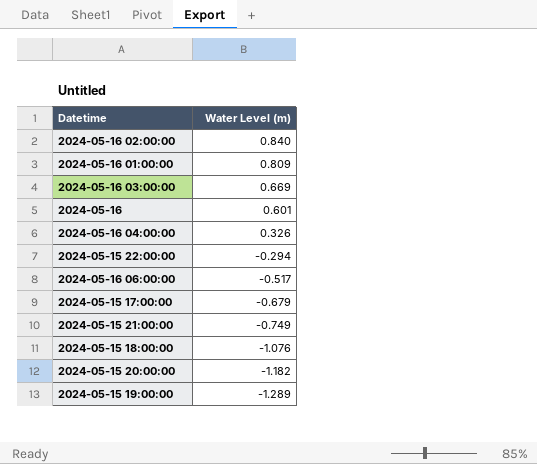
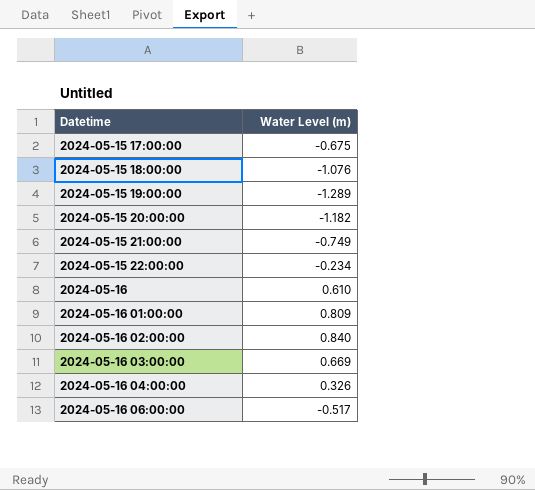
row order: Water Level (m) descending -> Datetime ascending
2024-05-15 17:00:00 | Water Level (m): -0.679 -> -0.675
2024-05-15 22:00:00 | Water Level (m): -0.294 -> -0.234
2024-05-16 | Water Level (m): 0.601 -> 0.610

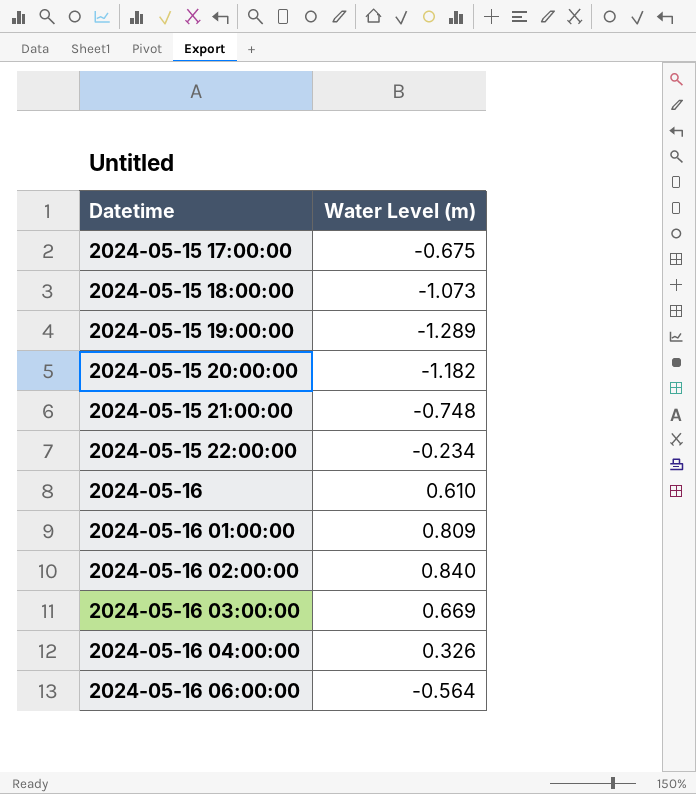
2024-05-15 18:00:00 | Water Level (m): -1.076 -> -1.073
2024-05-15 21:00:00 | Water Level (m): -0.749 -> -0.748
2024-05-16 06:00:00 | Water Level (m): -0.517 -> -0.564

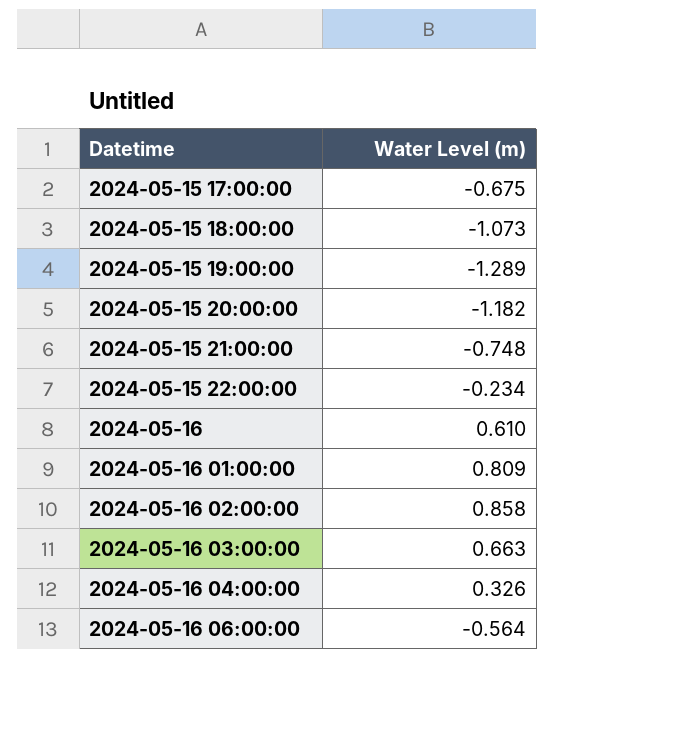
2024-05-16 02:00:00 | Water Level (m): 0.840 -> 0.858
2024-05-16 03:00:00 | Water Level (m): 0.669 -> 0.663

